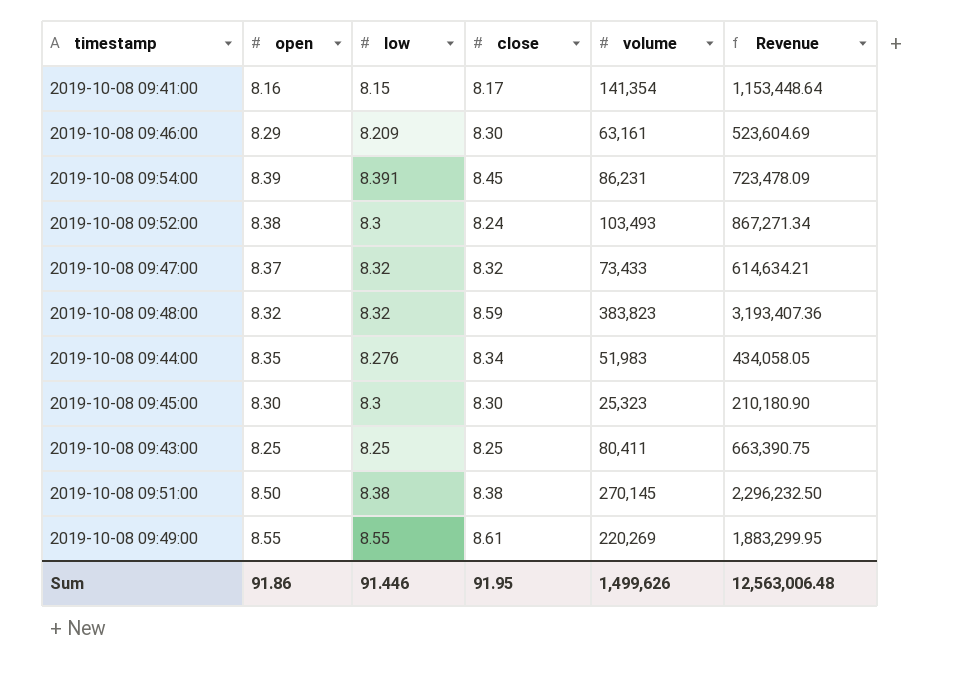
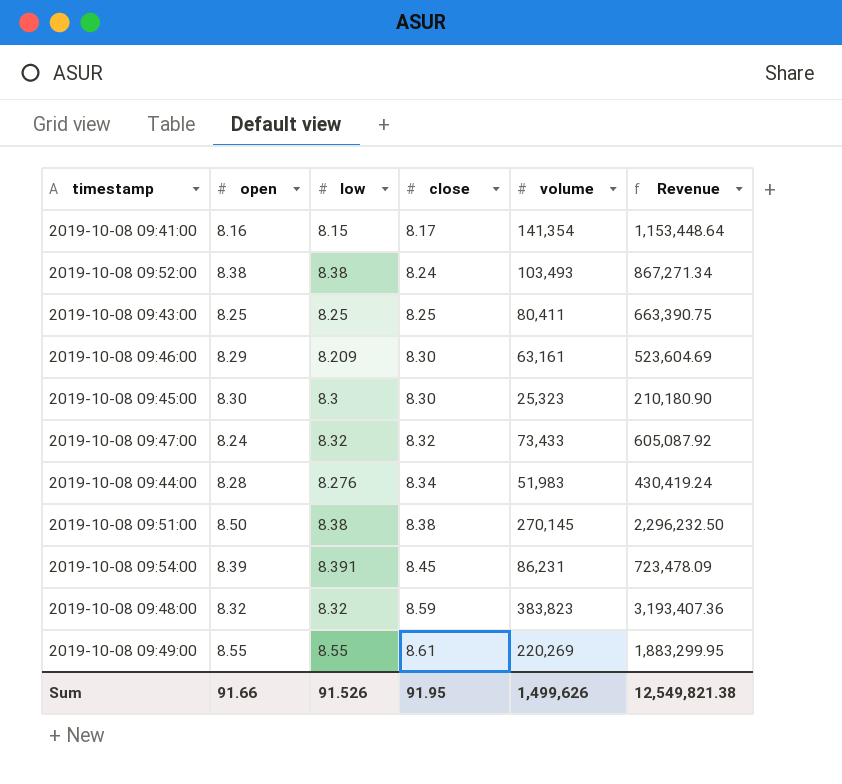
row order: none -> close ascending
2019-10-08 09:52:00 | low: 8.3 -> 8.38
2019-10-08 09:47:00 | open: 8.37 -> 8.24
2019-10-08 09:47:00 | Revenue: 614,634.21 -> 605,087.92
2019-10-08 09:44:00 | open: 8.35 -> 8.28
2019-10-08 09:44:00 | Revenue: 434,058.05 -> 430,419.24
Sum | open: 91.86 -> 91.66
Sum | low: 91.446 -> 91.526
Sum | Revenue: 12,563,006.48 -> 12,549,821.38

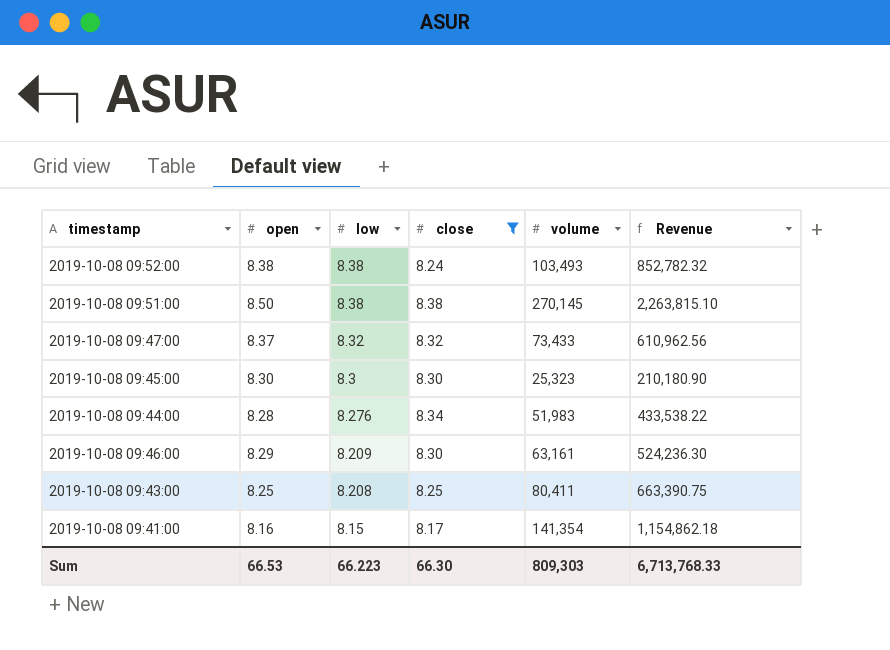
filter: none -> close <= 8.38
row order: close ascending -> low descending
column Revenue | formula: [open] * [volume] -> [close] * [volume]
2019-10-08 09:47:00 | open: 8.24 -> 8.37
2019-10-08 09:43:00 | low: 8.25 -> 8.208
Sum | open: 91.66 -> 66.53
Sum | low: 91.526 -> 66.223
Sum | close: 91.95 -> 66.30
Sum | volume: 1,499,626 -> 809,303
Sum | Revenue: 12,549,821.38 -> 6,713,768.33

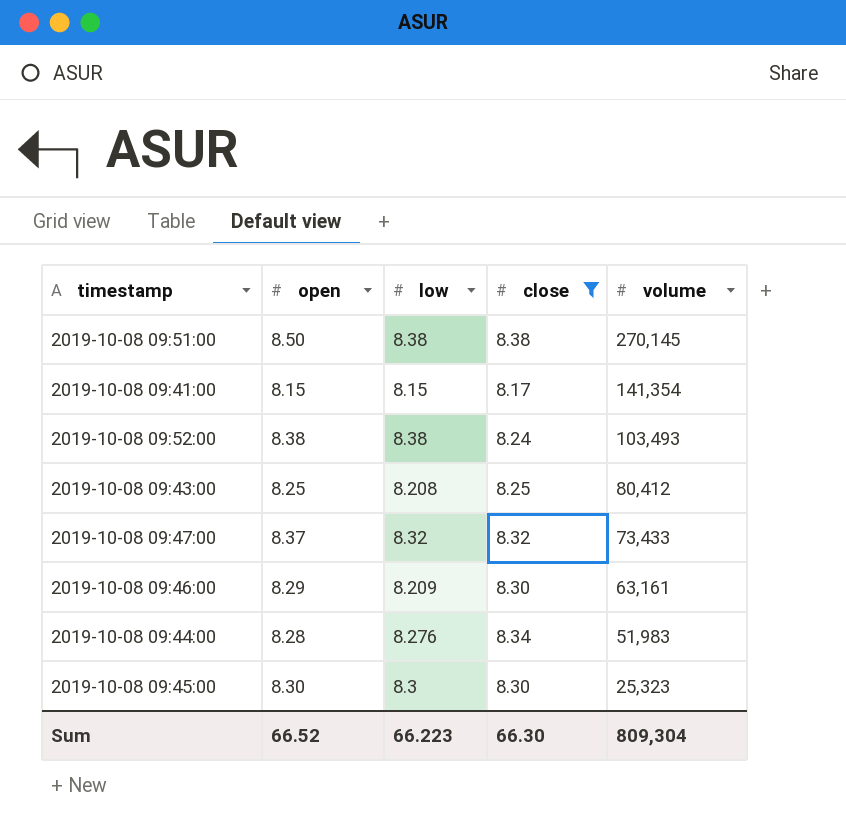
row order: low descending -> volume descending
column Revenue | formula: [close] * [volume] -> none
2019-10-08 09:41:00 | open: 8.16 -> 8.15
2019-10-08 09:43:00 | volume: 80,411 -> 80,412
Sum | open: 66.53 -> 66.52
Sum | volume: 809,303 -> 809,304

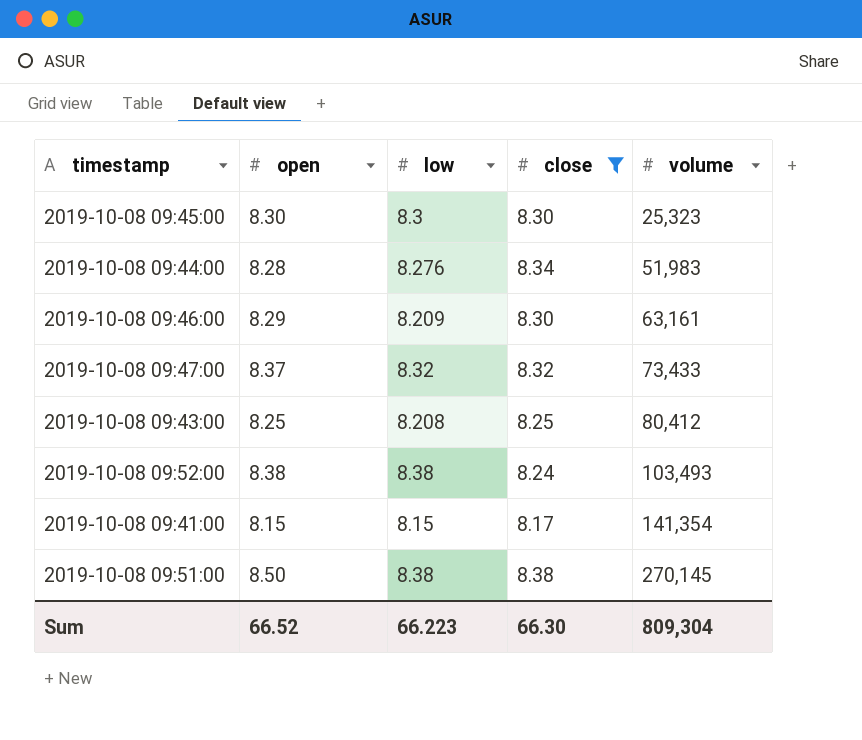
row order: volume descending -> volume ascending

